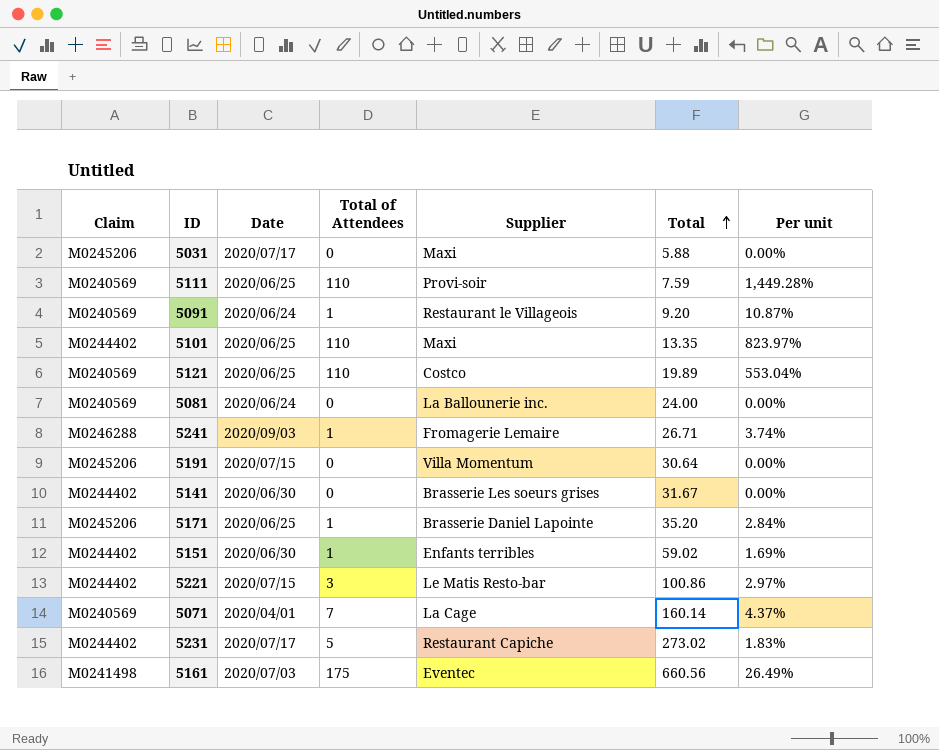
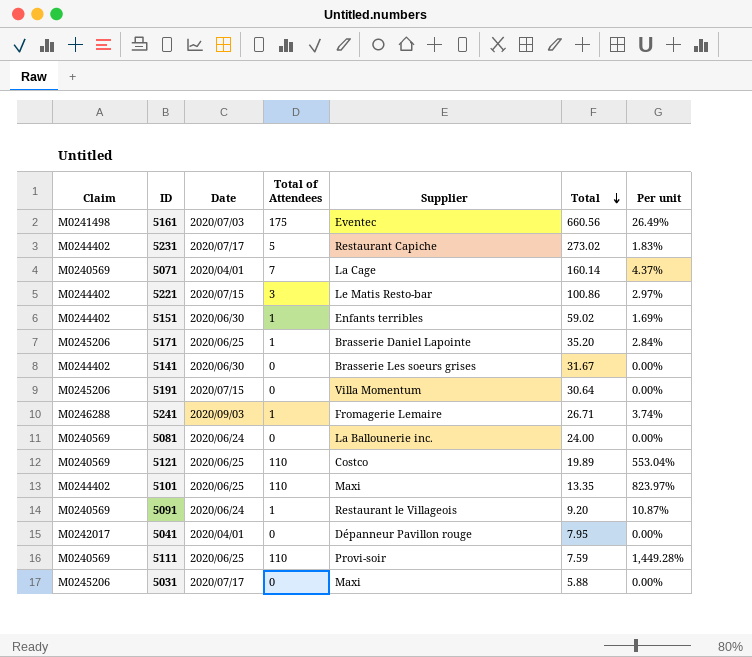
row order: Total ascending -> Total descending
row 5041: none -> M0242017 | 2020/04/01 | 0 | Dépanneur Pavillon rouge | 7.95 | 0.00%

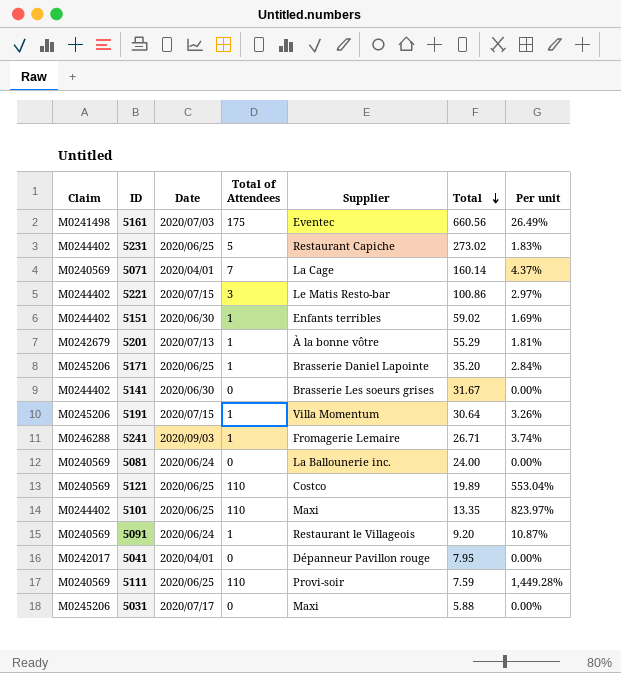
5231 | Date: 2020/07/17 -> 2020/06/25
row 5201: none -> M0242679 | 2020/07/13 | 1 | À la bonne vôtre | 55.29 | 1.81%
5191 | Total of Attendees: 0 -> 1
5191 | Per unit: 0.00% -> 3.26%

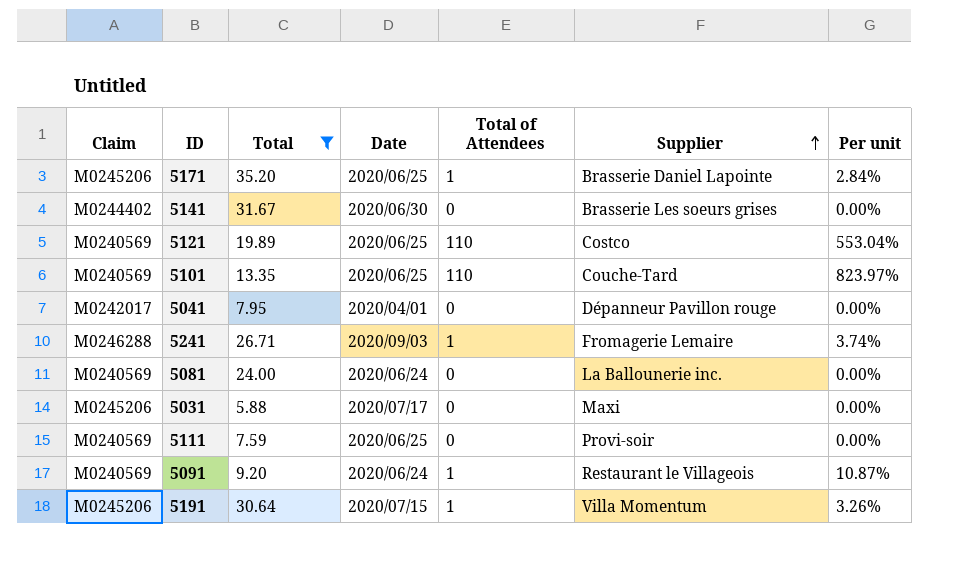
filter: none -> Total <= 35.20
row order: Total descending -> Supplier ascending
column Total | position: 6 -> 3
5101 | Claim: M0244402 -> M0240569
5101 | Supplier: Maxi -> Couche-Tard
5111 | Total of Attendees: 110 -> 0
5111 | Per unit: 1,449.28% -> 0.00%

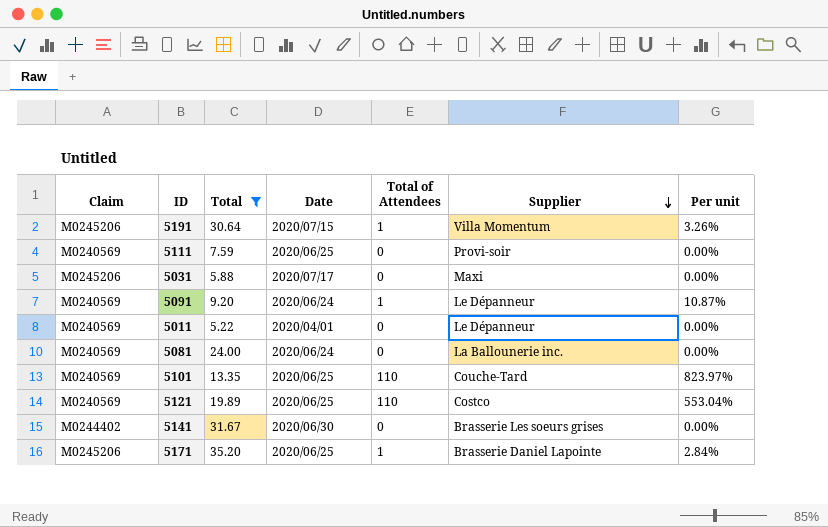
row order: Supplier ascending -> Supplier descending
row 5041: M0242017 | 7.95 | 2020/04/01 | 0 | Dépanneur Pavillon rouge | 0.00% -> none
row 5241: M0246288 | 26.71 | 2020/09/03 | 1 | Fromagerie Lemaire | 3.74% -> none
5091 | Supplier: Restaurant le Villageois -> Le Dépanneur
row 5011: none -> M0240569 | 5.22 | 2020/04/01 | 0 | Le Dépanneur | 0.00%

